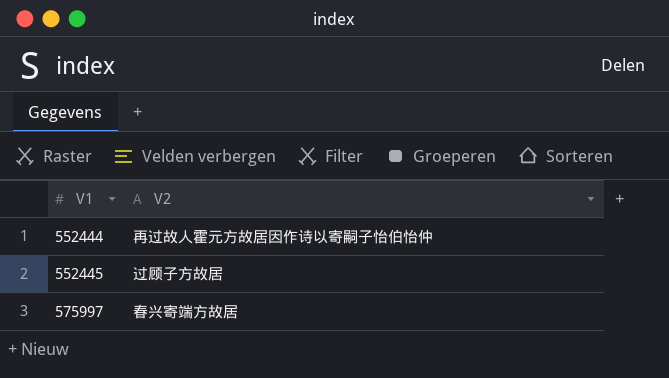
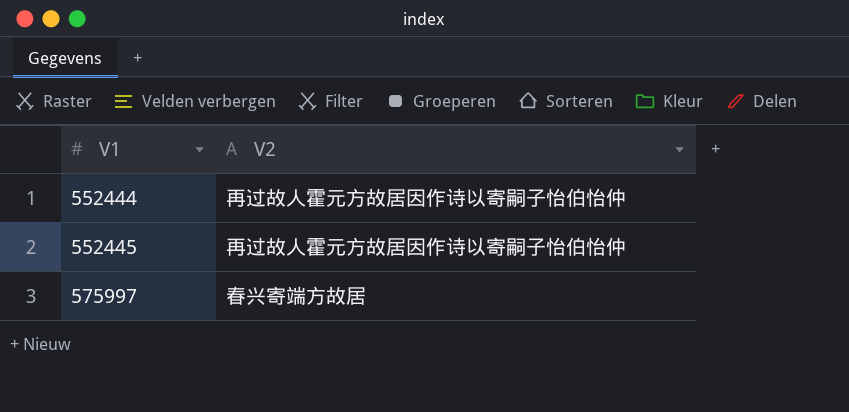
552445 | V2: 过顾子方故居 -> 再过故人霍元方故居因作诗以寄嗣子怡伯怡仲

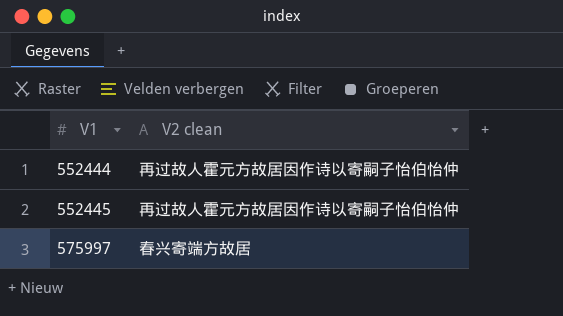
column name: V2 -> V2 clean

